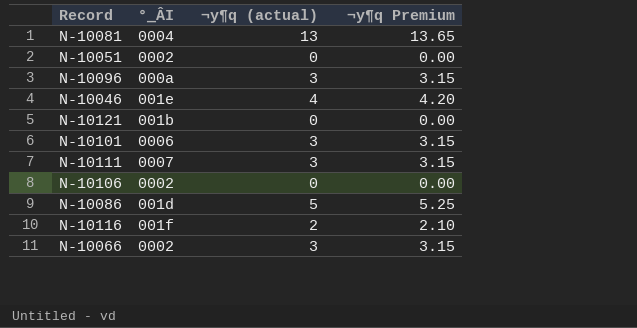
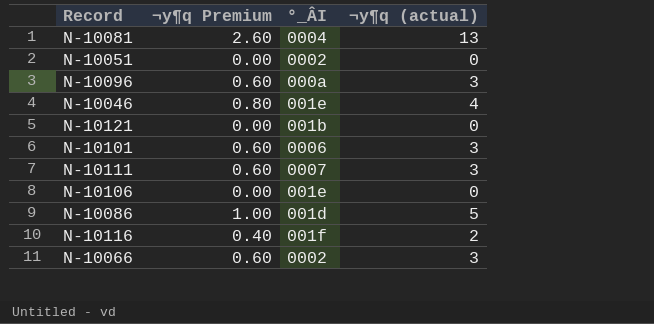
column ¬y¶q Premium | formula: [¬y¶q (actual)] * 1.05 -> [¬y¶q (actual)] * 0.2
column ¬y¶q Premium | position: 4 -> 2
N-10106 | °_ÂI: 0002 -> 001e

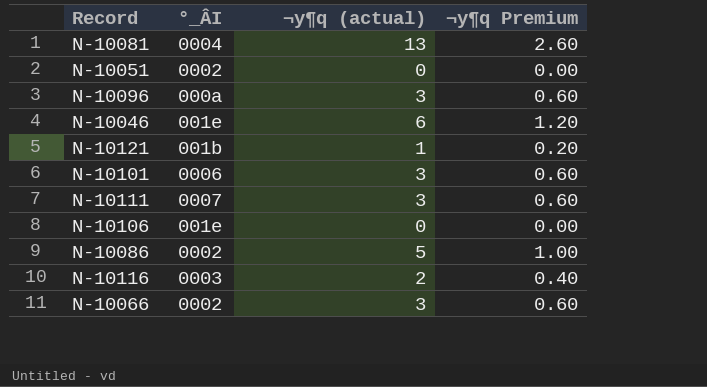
column ¬y¶q Premium | position: 2 -> 4
N-10046 | ¬y¶q (actual): 4 -> 6
N-10046 | ¬y¶q Premium: 0.80 -> 1.20
N-10121 | ¬y¶q (actual): 0 -> 1
N-10121 | ¬y¶q Premium: 0.00 -> 0.20
N-10086 | °_ÂI: 001d -> 0002
N-10116 | °_ÂI: 001f -> 0003

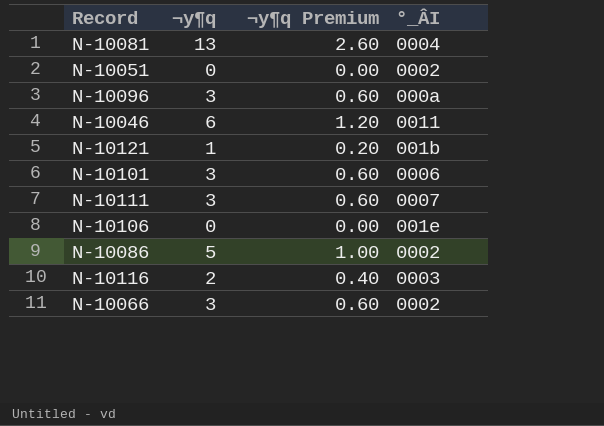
column name: ¬y¶q (actual) -> ¬y¶q
column °_ÂI | position: 2 -> 4
N-10046 | °_ÂI: 001e -> 0011

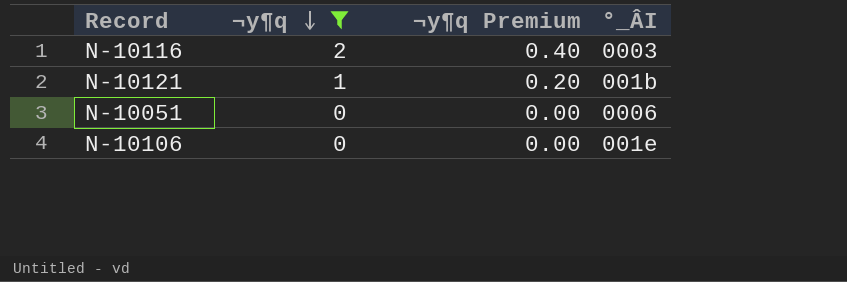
filter: none -> ¬y¶q <= 2
row order: none -> ¬y¶q descending
N-10051 | °_ÂI: 0002 -> 0006

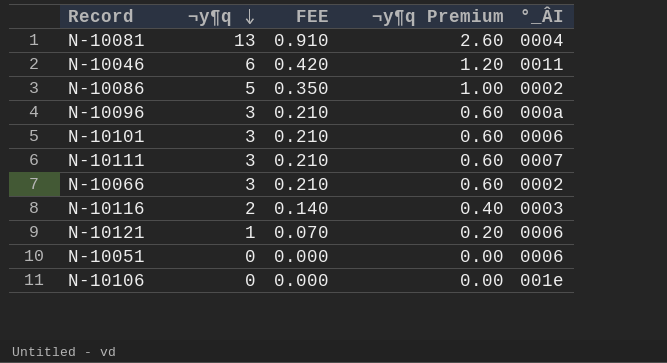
filter: ¬y¶q <= 2 -> none
column FEE | formula: none -> [¬y¶q] * 0.07
N-10121 | °_ÂI: 001b -> 0006

